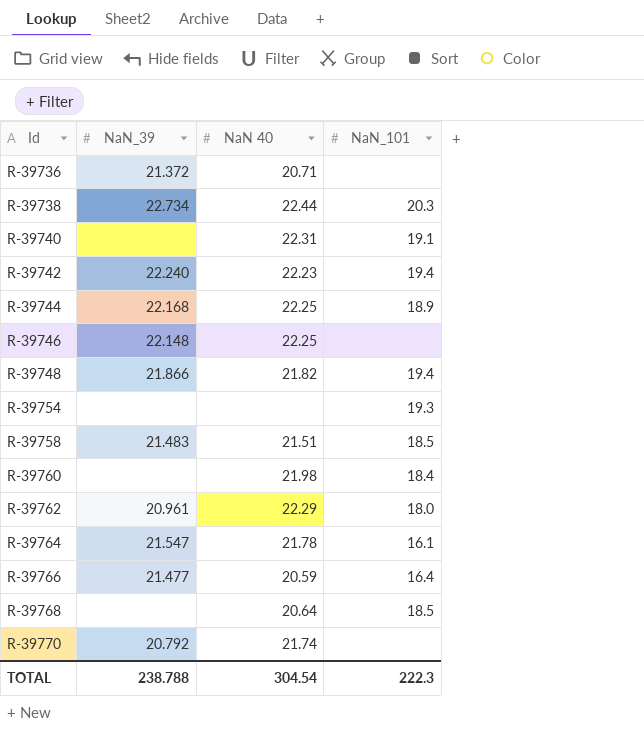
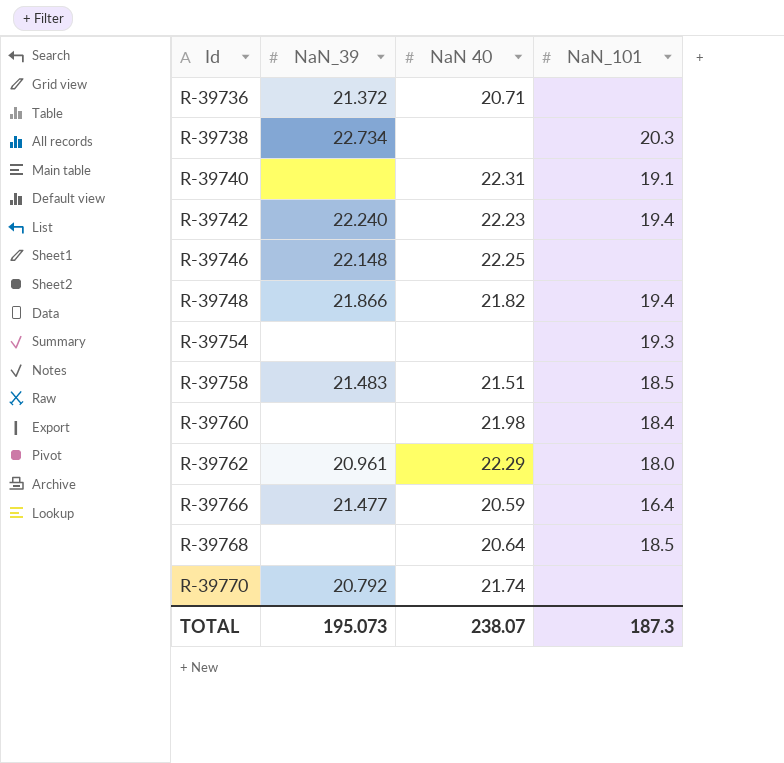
row R-39744: 22.168 | 22.25 | 18.9 -> none
row R-39764: 21.547 | 21.78 | 16.1 -> none
R-39738 | NaN 40: 22.44 -> none
TOTAL | NaN_39: 238.788 -> 195.073
TOTAL | NaN 40: 304.54 -> 238.07
TOTAL | NaN_101: 222.3 -> 187.3

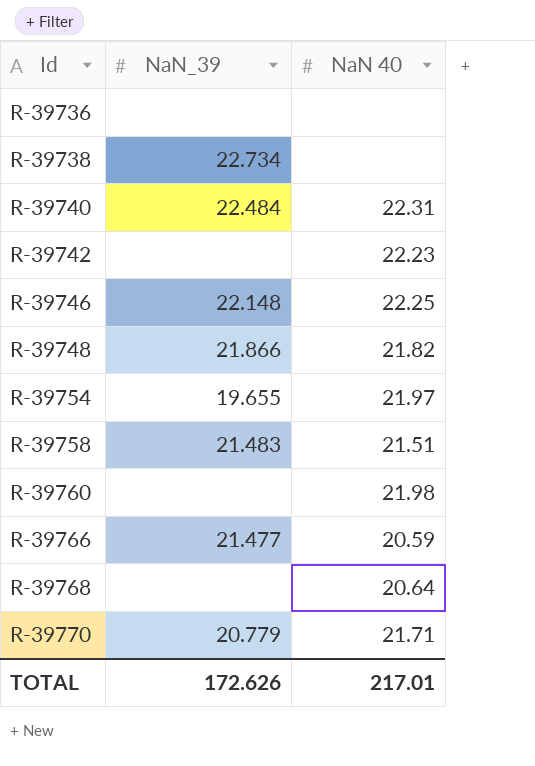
column NaN_101 | position: 4 -> none
row R-39762: 20.961 | 22.29 | 18.0 -> none
R-39736 | NaN_39: 21.372 -> none
R-39736 | NaN 40: 20.71 -> none
R-39740 | NaN_39: none -> 22.484
R-39742 | NaN_39: 22.240 -> none
R-39754 | NaN_39: none -> 19.655
R-39754 | NaN 40: none -> 21.97
R-39770 | NaN_39: 20.792 -> 20.779
R-39770 | NaN 40: 21.74 -> 21.71
TOTAL | NaN_39: 195.073 -> 172.626
TOTAL | NaN 40: 238.07 -> 217.01

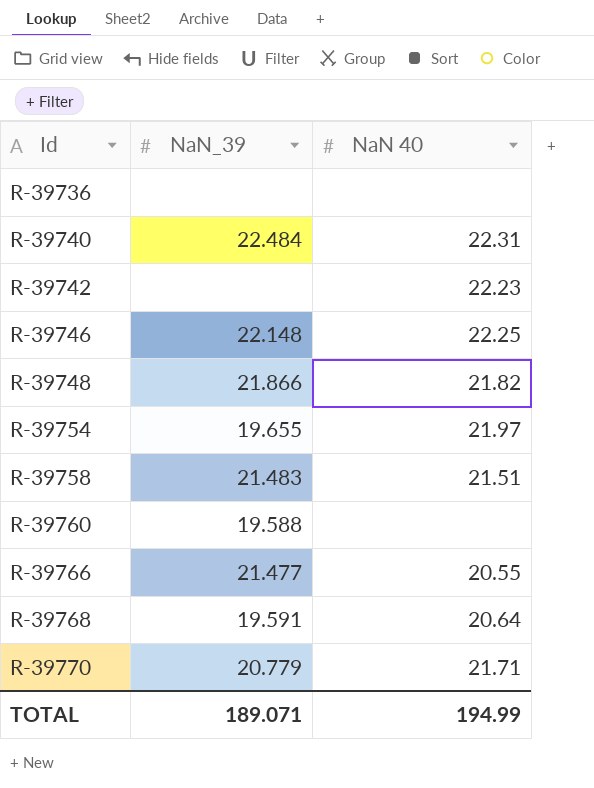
row R-39738: 22.734 | none -> none
R-39760 | NaN_39: none -> 19.588
R-39760 | NaN 40: 21.98 -> none
R-39766 | NaN 40: 20.59 -> 20.55
R-39768 | NaN_39: none -> 19.591
TOTAL | NaN_39: 172.626 -> 189.071
TOTAL | NaN 40: 217.01 -> 194.99

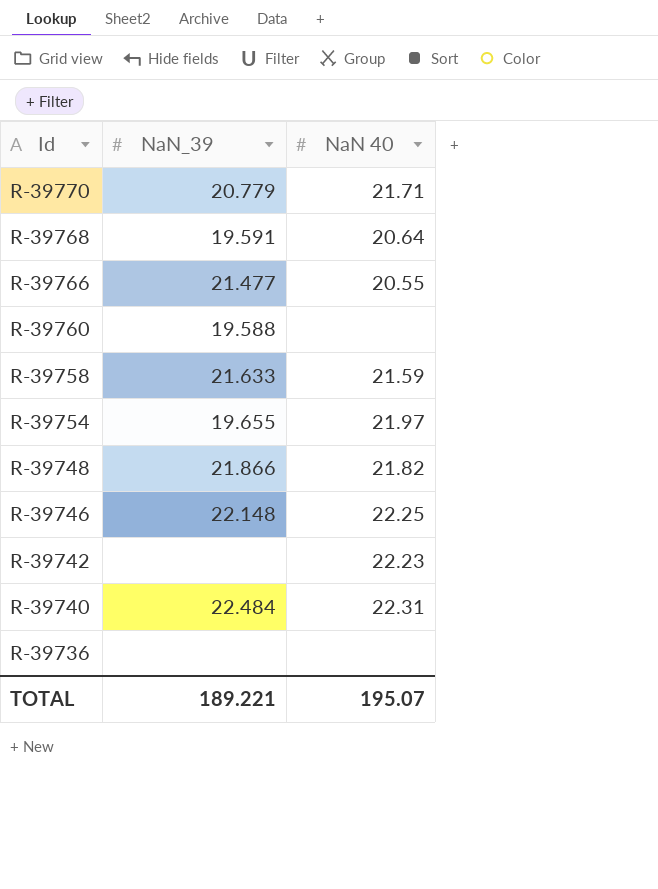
row order: Id ascending -> Id descending
R-39758 | NaN_39: 21.483 -> 21.633
R-39758 | NaN 40: 21.51 -> 21.59
TOTAL | NaN_39: 189.071 -> 189.221
TOTAL | NaN 40: 194.99 -> 195.07

